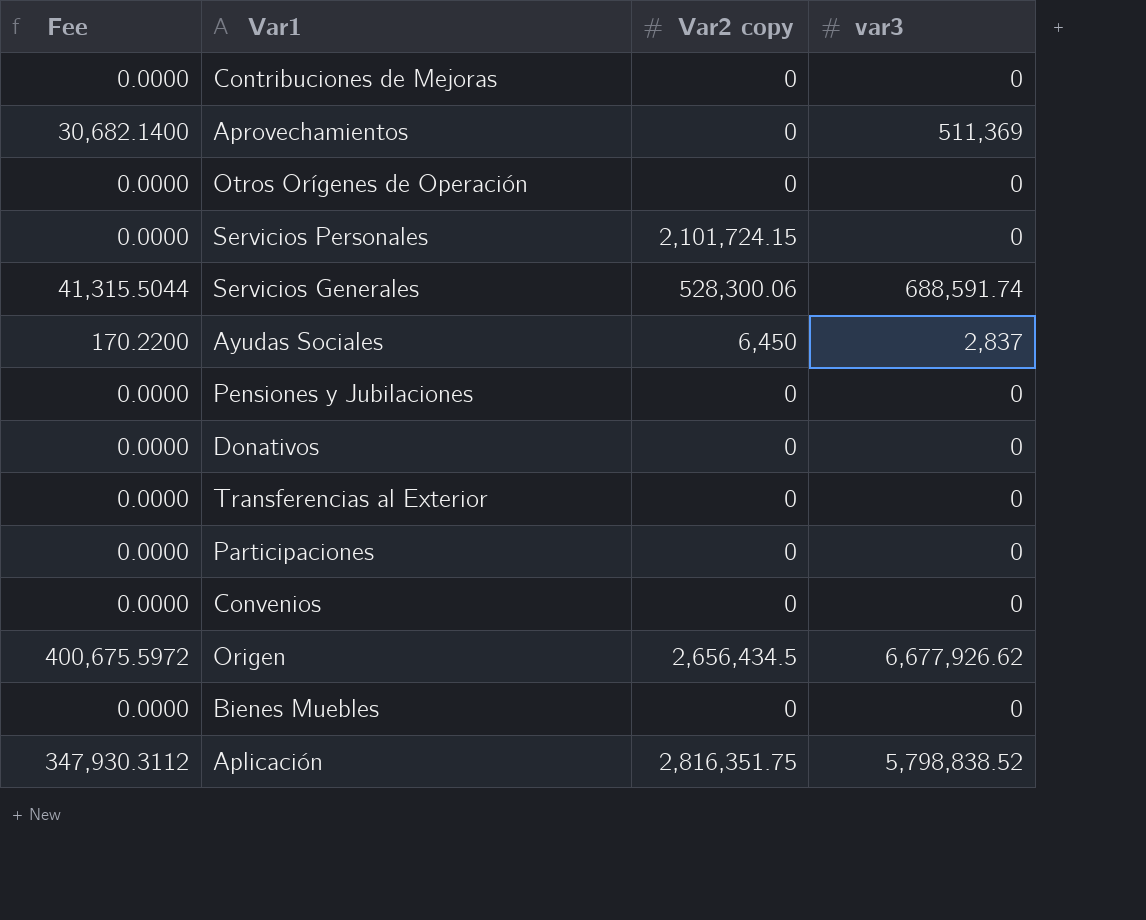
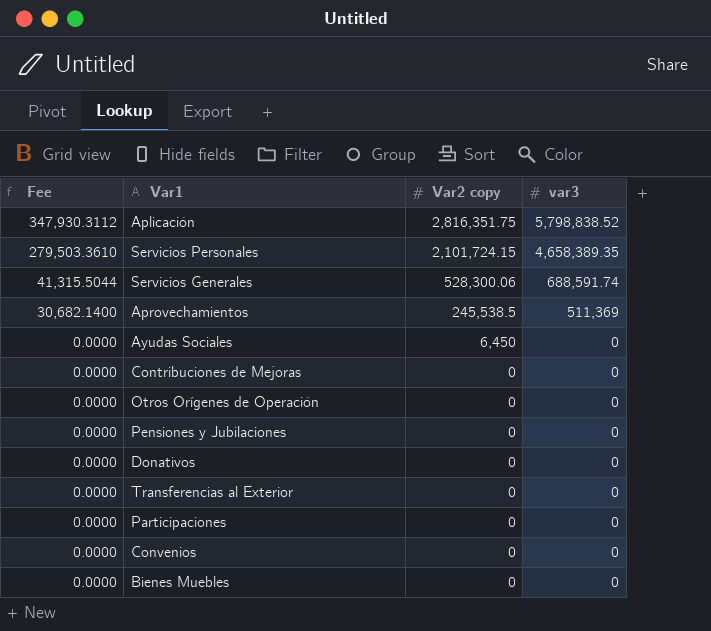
row order: none -> Fee descending
row Origen: 400,675.5972 | 2,656,434.5 | 6,677,926.62 -> none
Servicios Personales | Fee: 0.0000 -> 279,503.3610
Servicios Personales | var3: 0 -> 4,658,389.35
Aprovechamientos | Var2 copy: 0 -> 245,538.5
Ayudas Sociales | Fee: 170.2200 -> 0.0000
Ayudas Sociales | var3: 2,837 -> 0

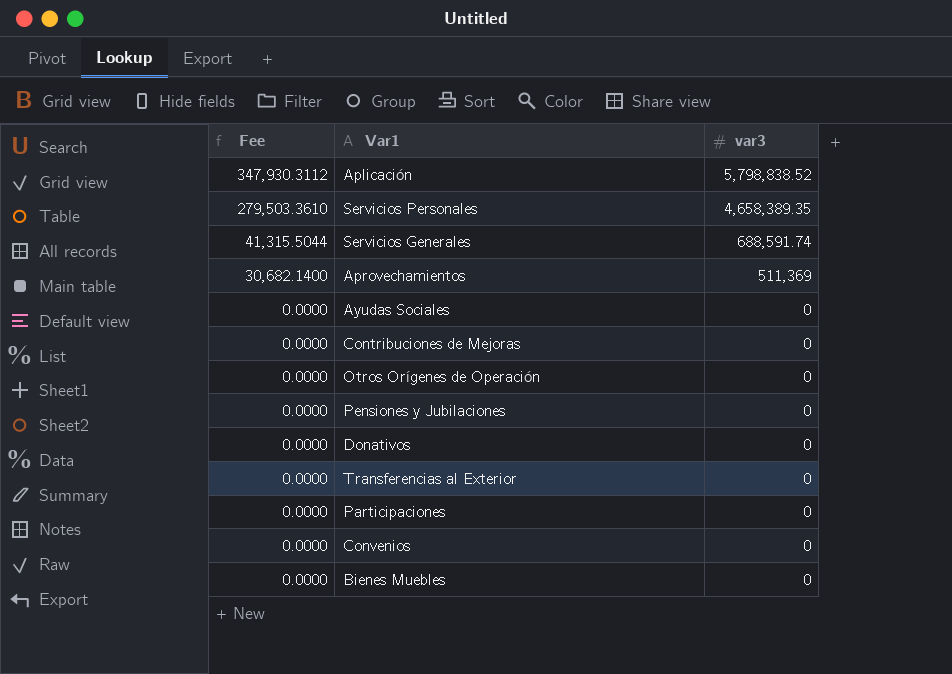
column Var2 copy | position: 3 -> none

